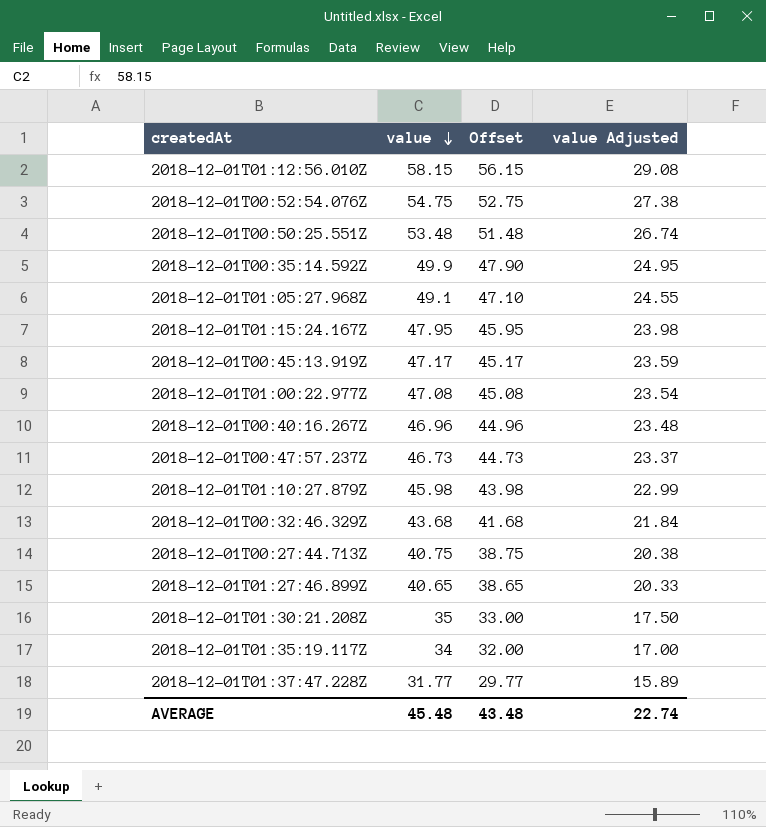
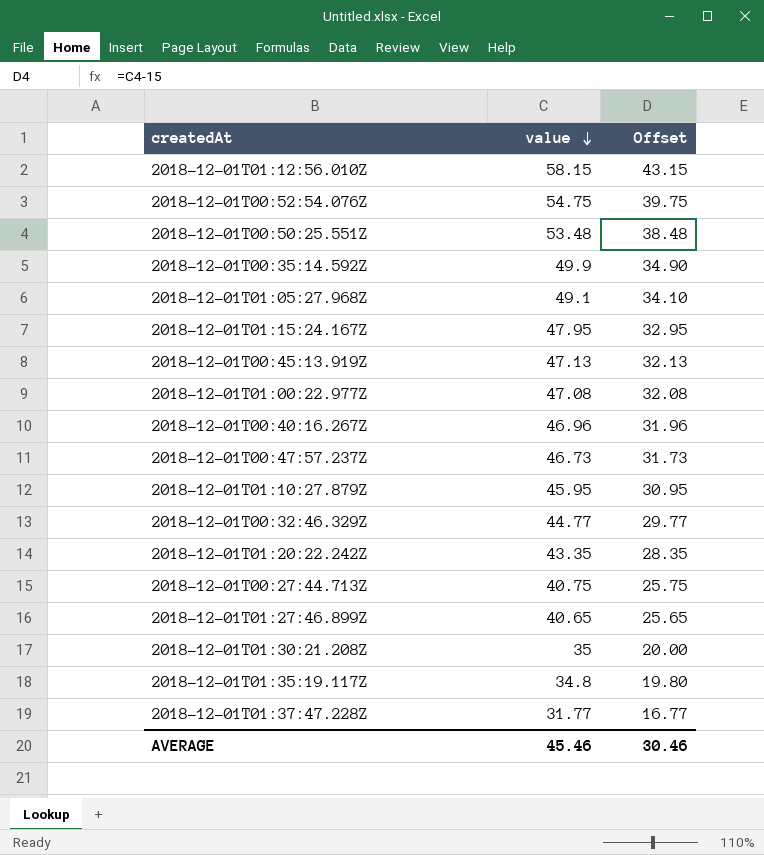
column value Adjusted | formula: [value] * 0.5 -> none
column Offset | formula: [value] - 2 -> [value] - 15
2018-12-01T00:45:13.919Z | value: 47.17 -> 47.13
2018-12-01T01:10:27.879Z | value: 45.98 -> 45.95
2018-12-01T00:32:46.329Z | value: 43.68 -> 44.77
row 2018-12-01T01:20:22.242Z: none -> 43.35 | 28.35
2018-12-01T01:35:19.117Z | value: 34 -> 34.8
AVERAGE | value: 45.48 -> 45.46
AVERAGE | Offset: 43.48 -> 30.46

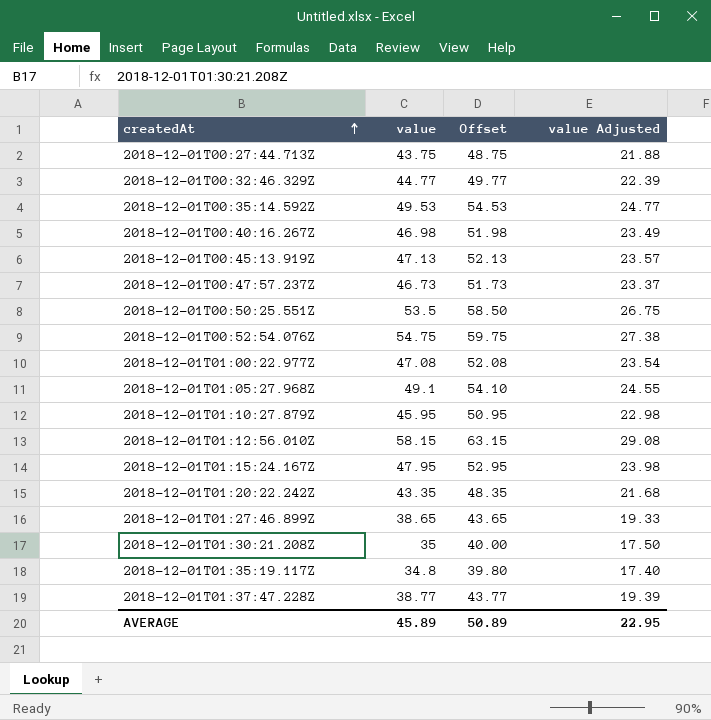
row order: value descending -> createdAt ascending
column Offset | formula: [value] - 15 -> [value] + 5
column value Adjusted | formula: none -> [value] * 0.5
2018-12-01T00:27:44.713Z | value: 40.75 -> 43.75
2018-12-01T00:35:14.592Z | value: 49.9 -> 49.53
2018-12-01T00:40:16.267Z | value: 46.96 -> 46.98
2018-12-01T00:50:25.551Z | value: 53.48 -> 53.5
2018-12-01T01:27:46.899Z | value: 40.65 -> 38.65
2018-12-01T01:37:47.228Z | value: 31.77 -> 38.77
AVERAGE | value: 45.46 -> 45.89
AVERAGE | Offset: 30.46 -> 50.89

